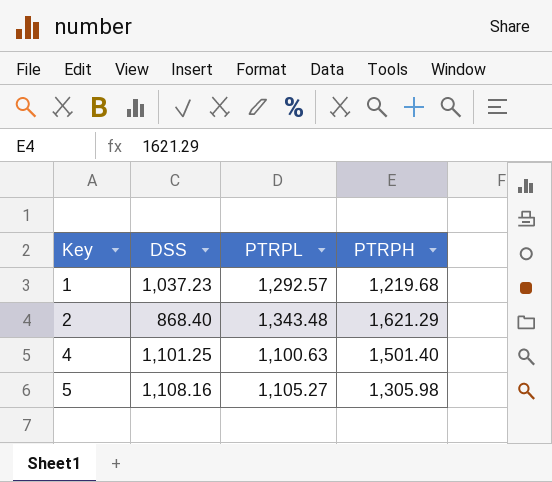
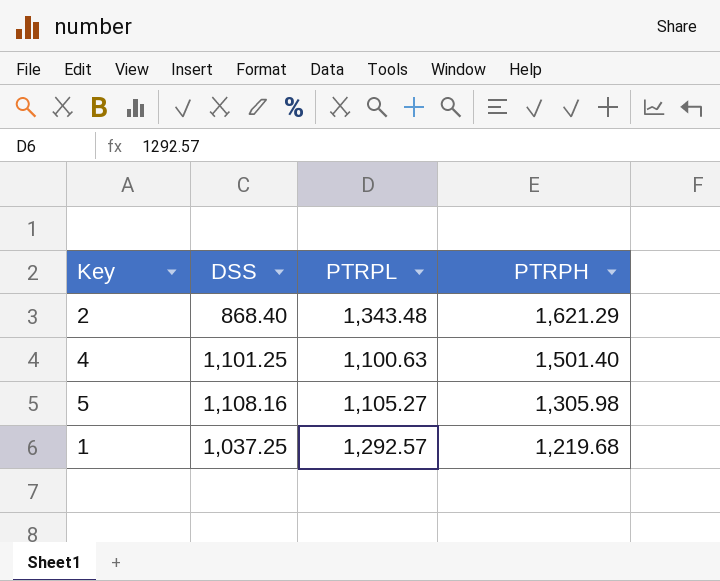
row order: Key ascending -> PTRPH descending
1 | DSS: 1,037.23 -> 1,037.25

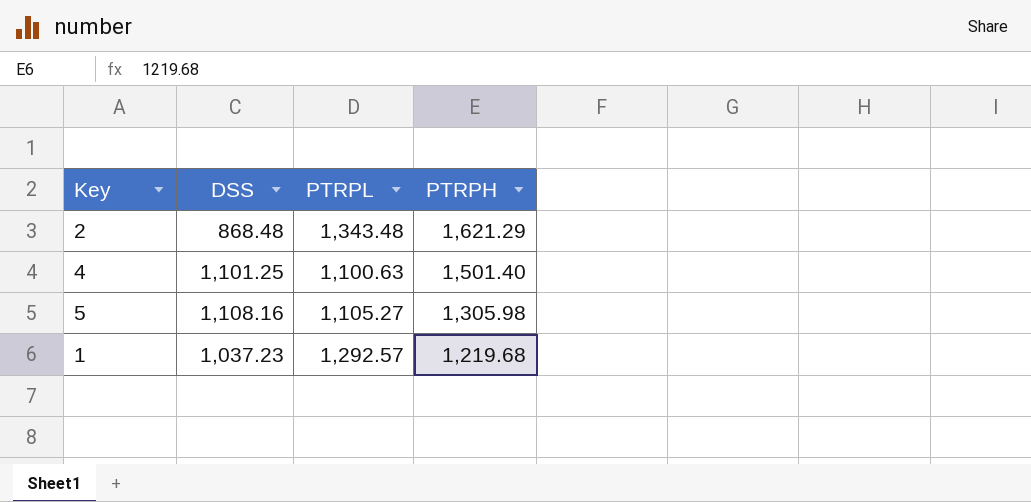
2 | DSS: 868.40 -> 868.48
1 | DSS: 1,037.25 -> 1,037.23

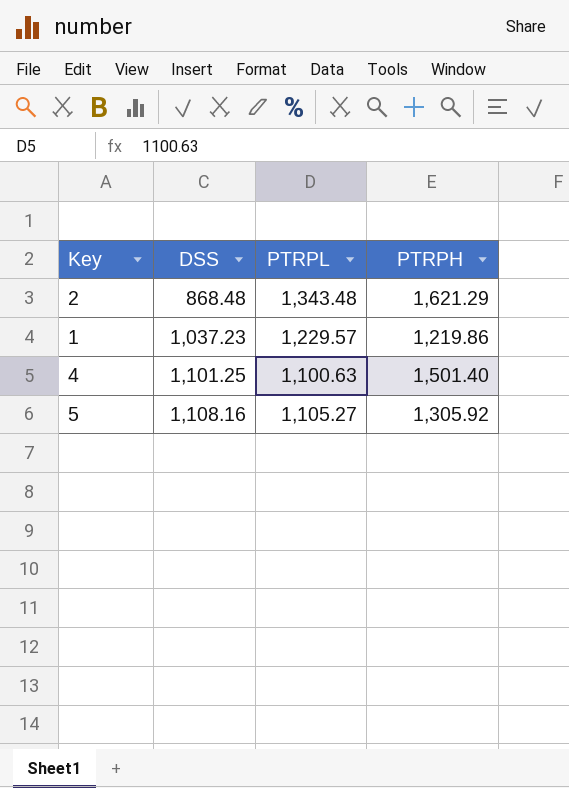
row order: PTRPH descending -> DSS ascending
1 | PTRPL: 1,292.57 -> 1,229.57
1 | PTRPH: 1,219.68 -> 1,219.86
5 | PTRPH: 1,305.98 -> 1,305.92

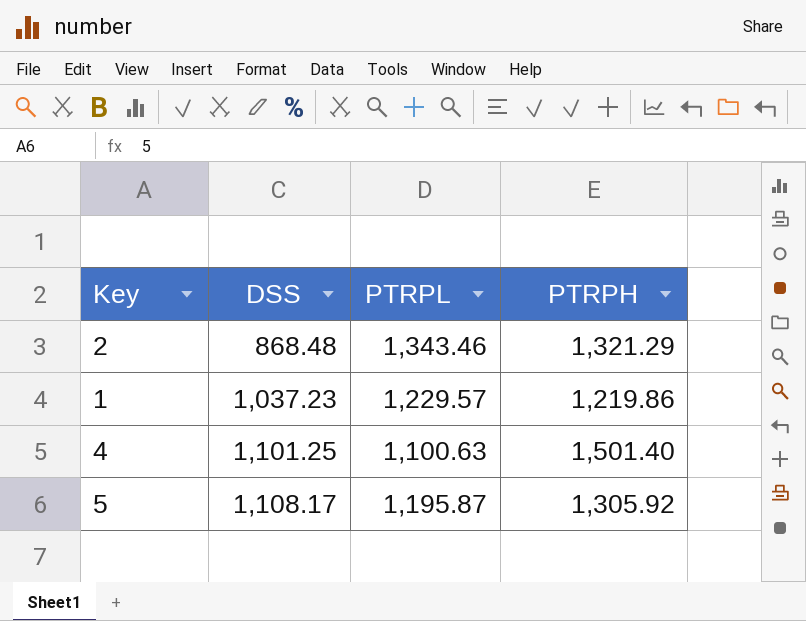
2 | PTRPL: 1,343.48 -> 1,343.46
2 | PTRPH: 1,621.29 -> 1,321.29
5 | DSS: 1,108.16 -> 1,108.17
5 | PTRPL: 1,105.27 -> 1,195.87

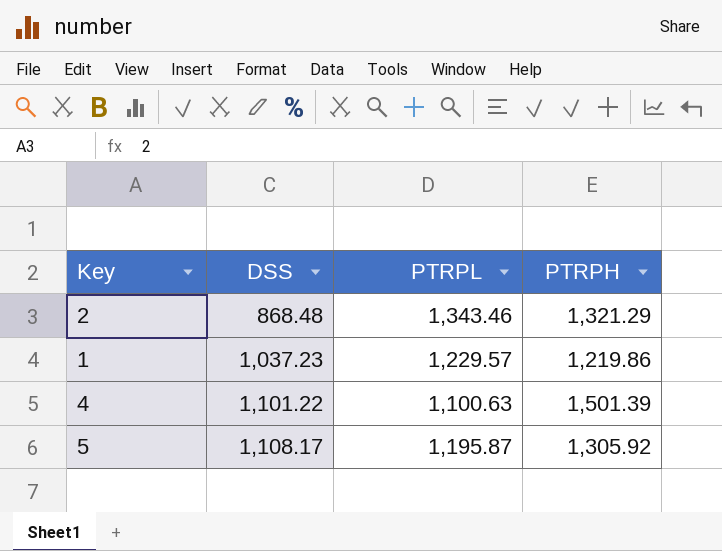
4 | DSS: 1,101.25 -> 1,101.22
4 | PTRPH: 1,501.40 -> 1,501.39

